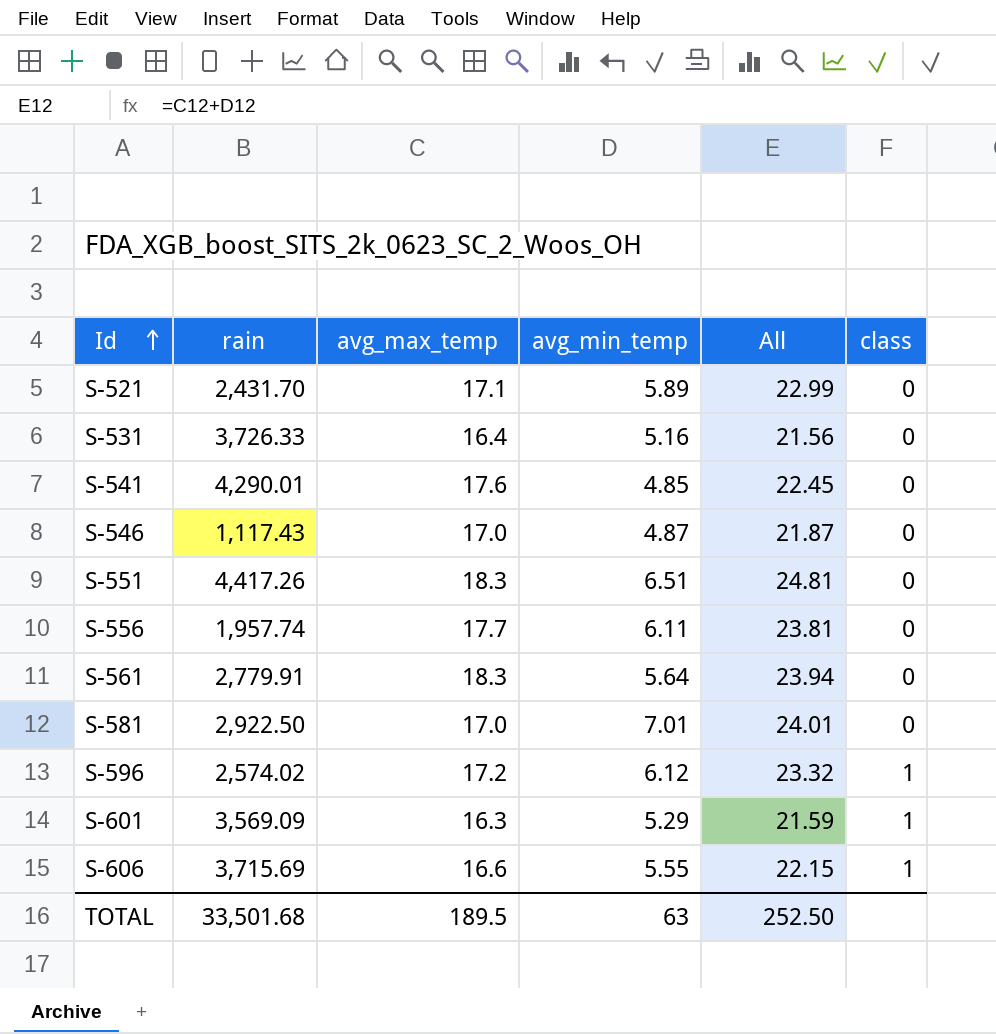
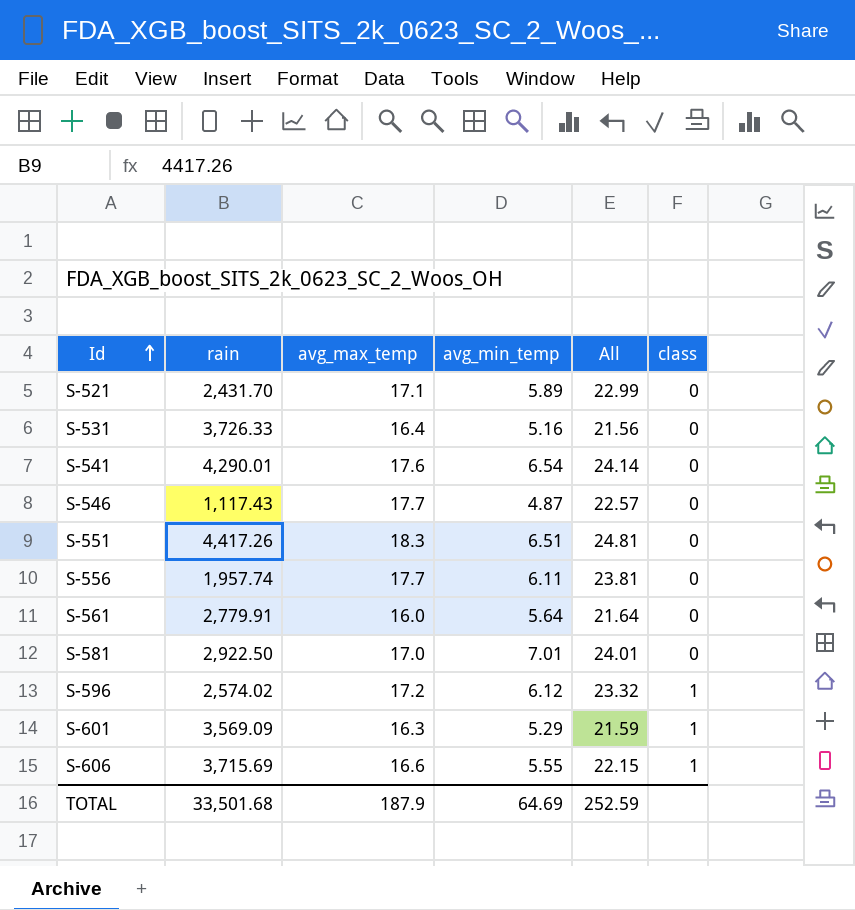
S-541 | avg_min_temp: 4.85 -> 6.54
S-541 | All: 22.45 -> 24.14
S-546 | avg_max_temp: 17.0 -> 17.7
S-546 | All: 21.87 -> 22.57
S-561 | avg_max_temp: 18.3 -> 16.0
S-561 | All: 23.94 -> 21.64
TOTAL | avg_max_temp: 189.5 -> 187.9
TOTAL | avg_min_temp: 63 -> 64.69
TOTAL | All: 252.50 -> 252.59

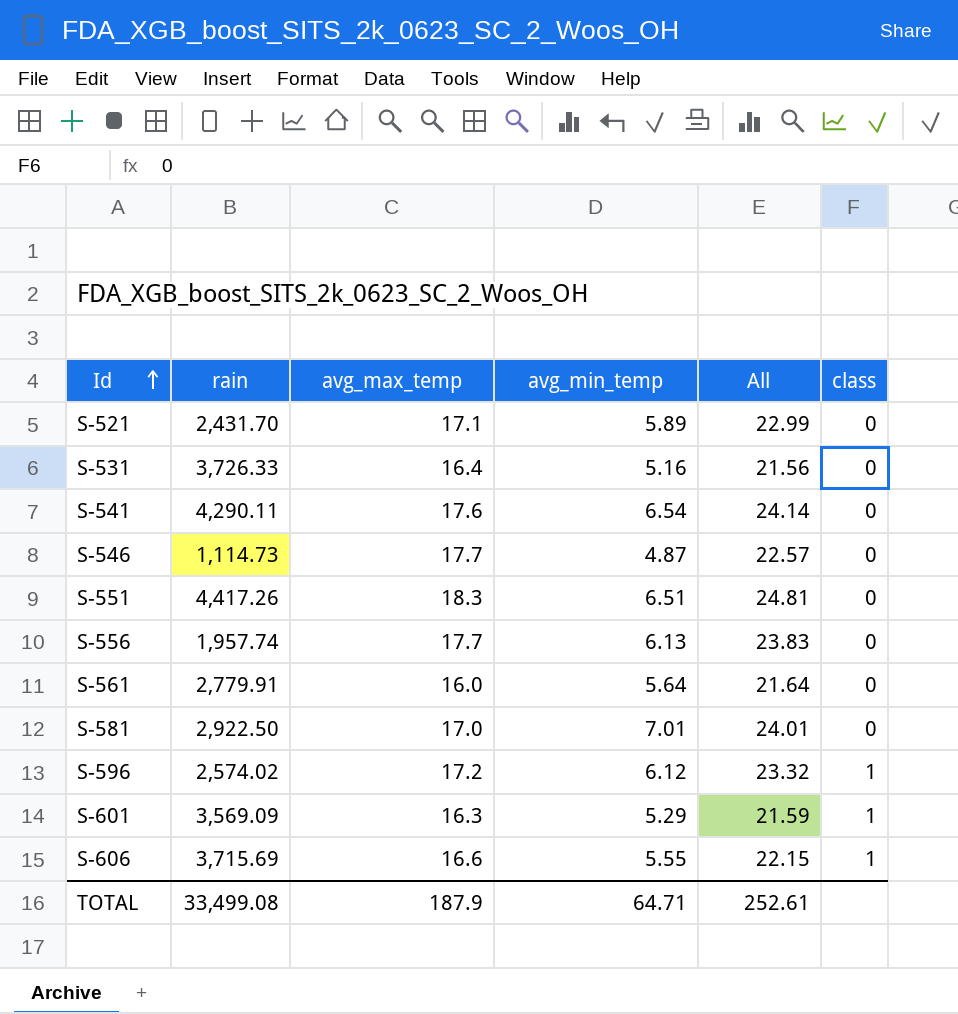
S-541 | rain: 4,290.01 -> 4,290.11
S-546 | rain: 1,117.43 -> 1,114.73
S-556 | avg_min_temp: 6.11 -> 6.13
S-556 | All: 23.81 -> 23.83
TOTAL | rain: 33,501.68 -> 33,499.08
TOTAL | avg_min_temp: 64.69 -> 64.71
TOTAL | All: 252.59 -> 252.61

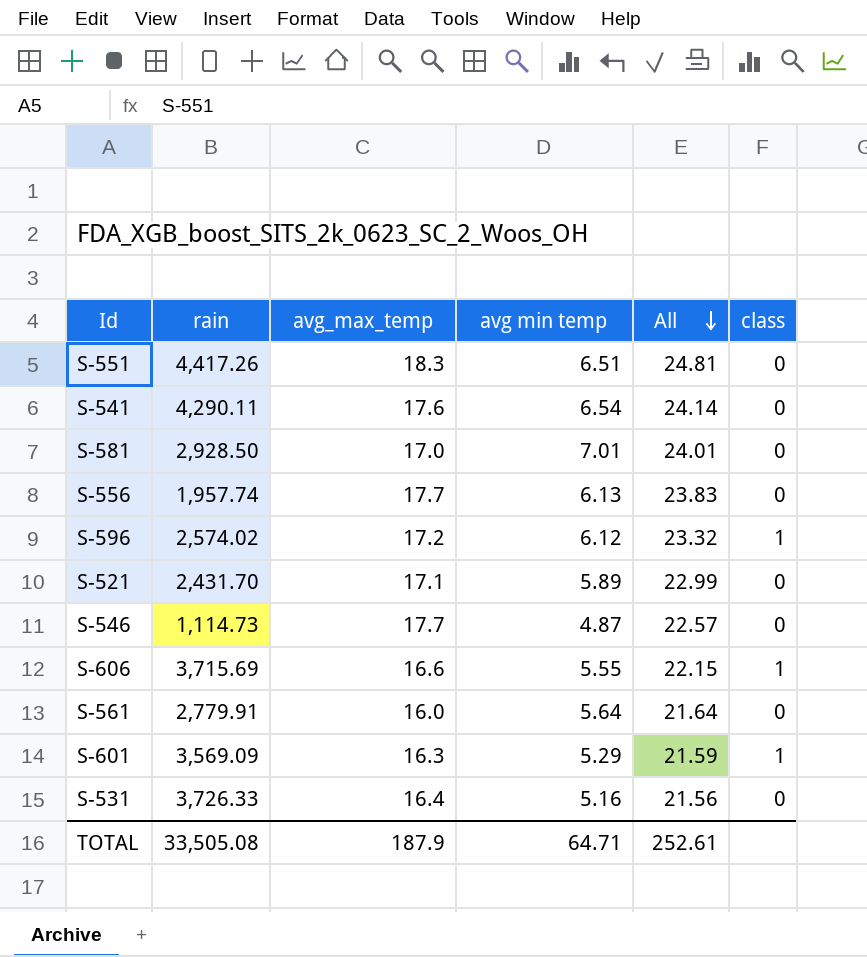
row order: Id ascending -> All descending
column name: avg_min_temp -> avg min temp
S-581 | rain: 2,922.50 -> 2,928.50
TOTAL | rain: 33,499.08 -> 33,505.08

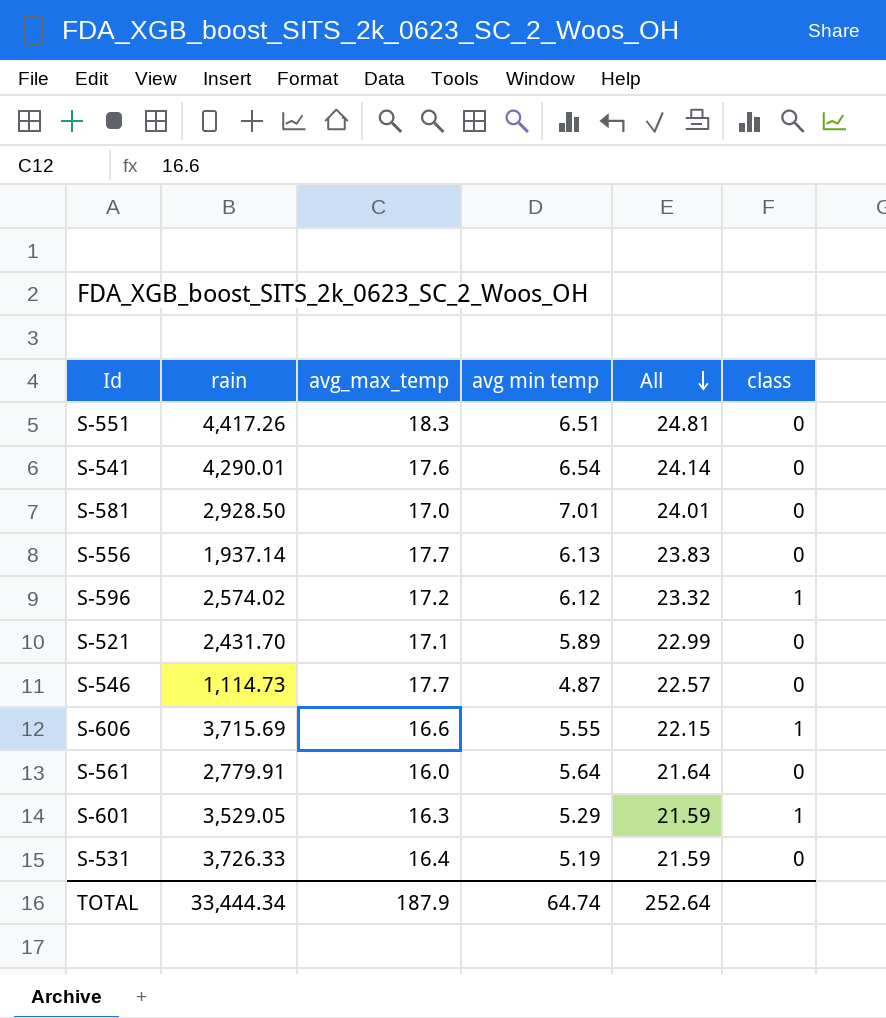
S-541 | rain: 4,290.11 -> 4,290.01
S-556 | rain: 1,957.74 -> 1,937.14
S-601 | rain: 3,569.09 -> 3,529.05
S-531 | avg min temp: 5.16 -> 5.19
S-531 | All: 21.56 -> 21.59
TOTAL | rain: 33,505.08 -> 33,444.34
TOTAL | avg min temp: 64.71 -> 64.74
TOTAL | All: 252.61 -> 252.64

